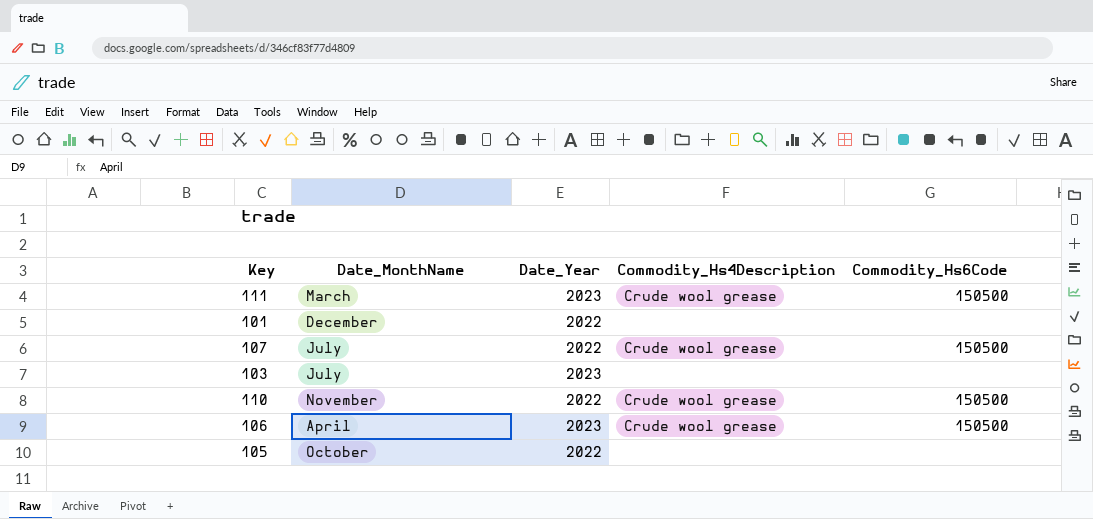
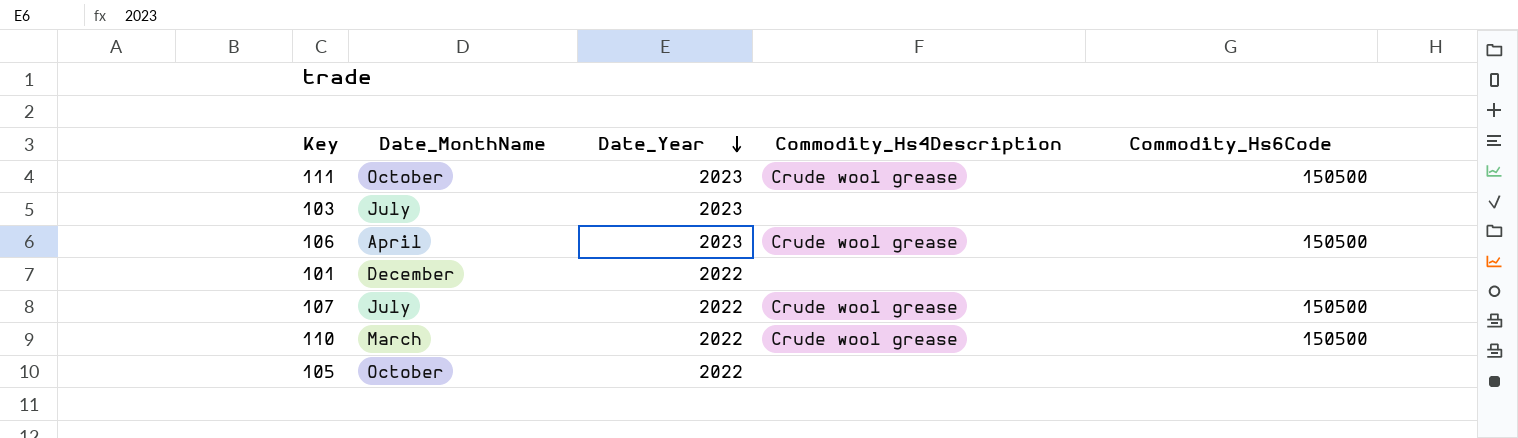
row order: none -> Date_Year descending
111 | Date_MonthName: March -> October
110 | Date_MonthName: November -> March

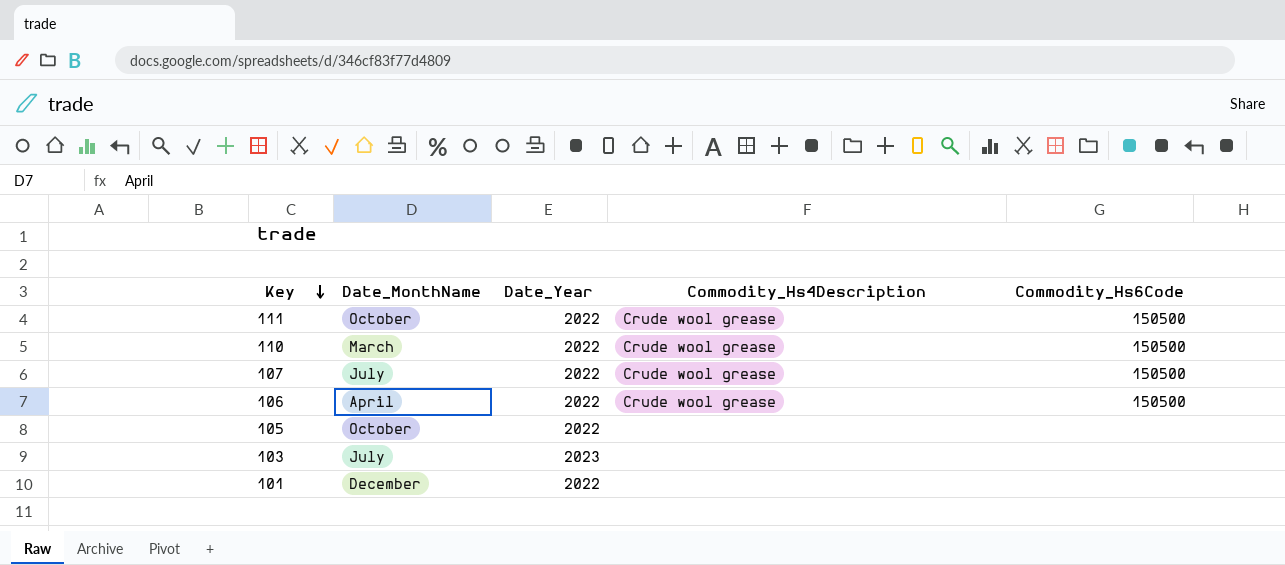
row order: Date_Year descending -> Key descending
111 | Date_Year: 2023 -> 2022
106 | Date_Year: 2023 -> 2022

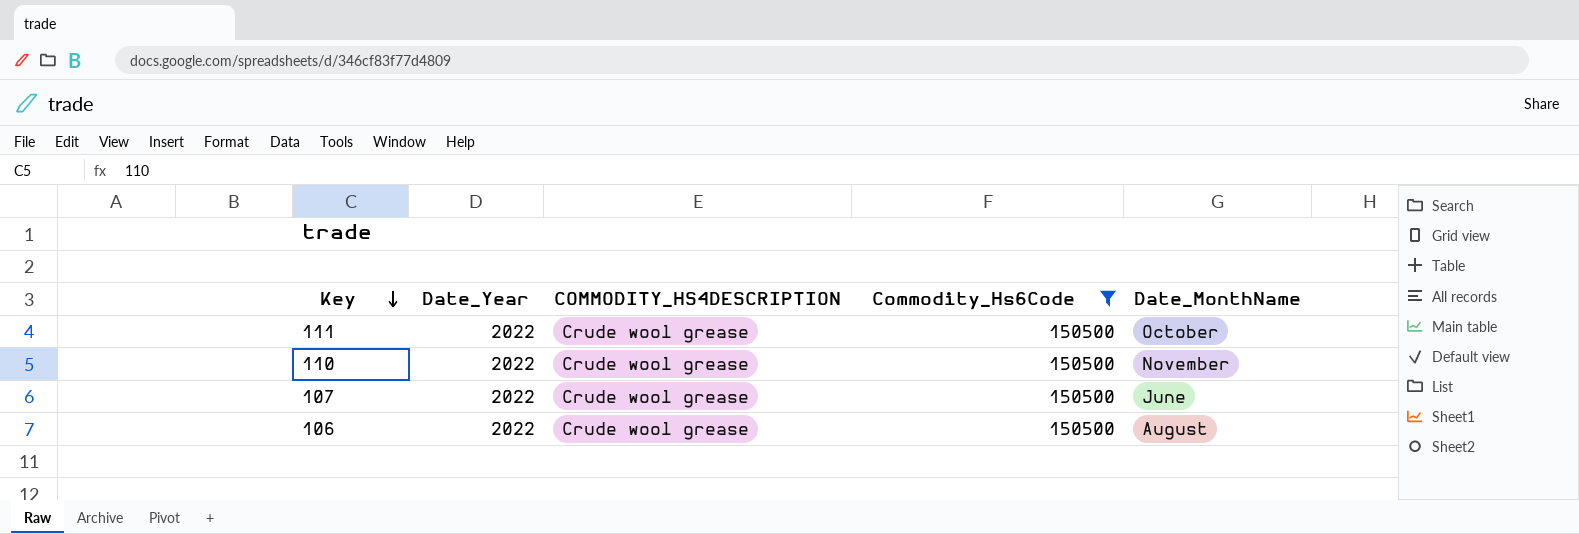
filter: none -> Commodity_Hs6Code = 150500
column name: Commodity_Hs4Description -> COMMODITY_HS4DESCRIPTION
column Date_MonthName | position: 2 -> 5
110 | Date_MonthName: March -> November
107 | Date_MonthName: July -> June
106 | Date_MonthName: April -> August

